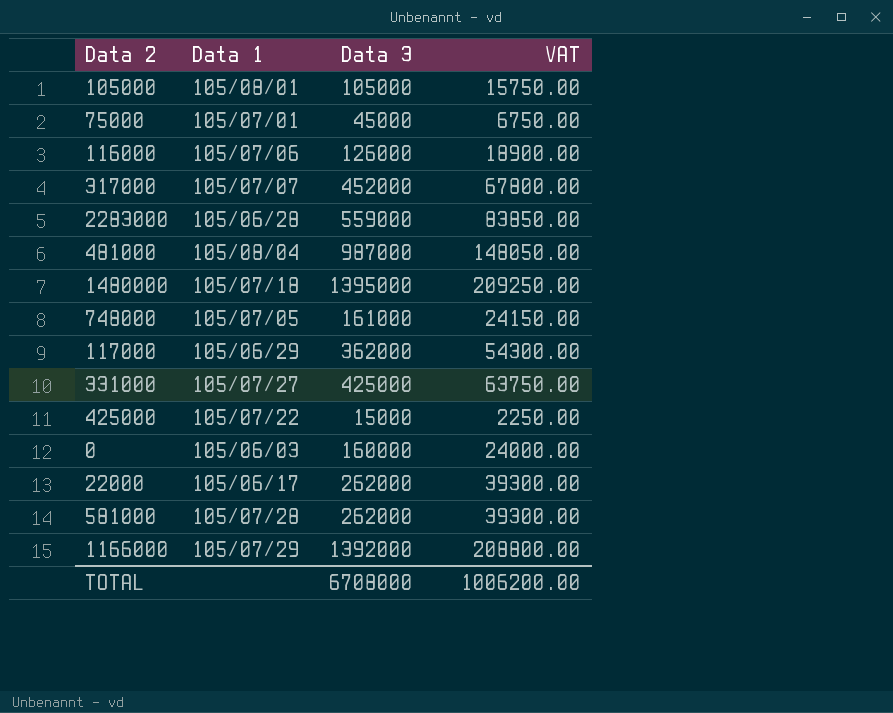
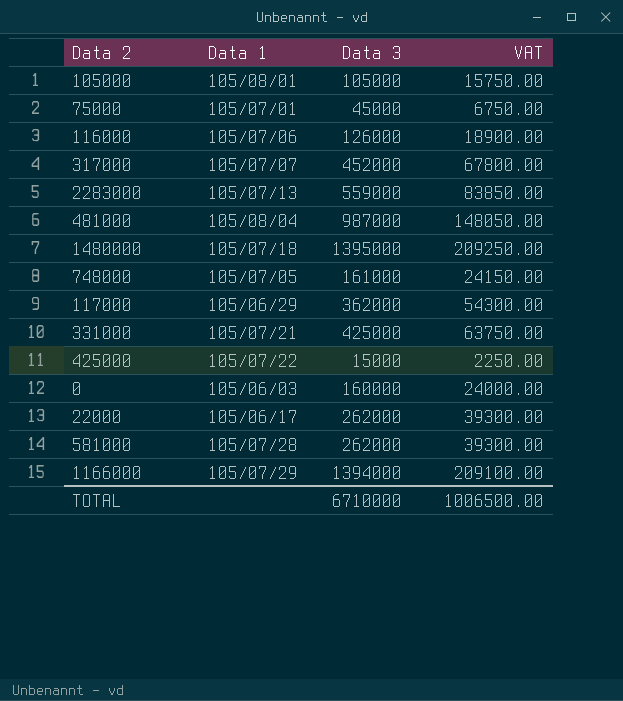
2283000 | Data 1: 105/06/28 -> 105/07/13
331000 | Data 1: 105/07/27 -> 105/07/21
1166000 | Data 3: 1392000 -> 1394000
1166000 | VAT: 208800.00 -> 209100.00
TOTAL | Data 3: 6708000 -> 6710000
TOTAL | VAT: 1006200.00 -> 1006500.00

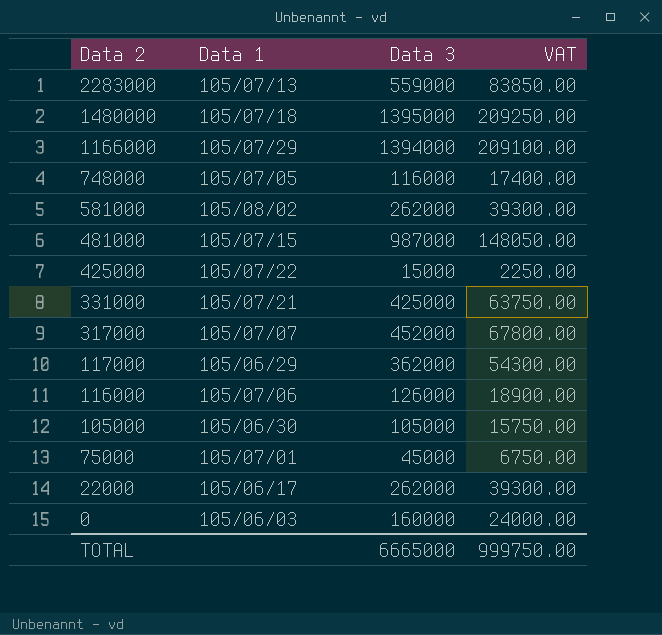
row order: none -> Data 2 descending
748000 | Data 3: 161000 -> 116000
748000 | VAT: 24150.00 -> 17400.00
581000 | Data 1: 105/07/28 -> 105/08/02
481000 | Data 1: 105/08/04 -> 105/07/15
105000 | Data 1: 105/08/01 -> 105/06/30
TOTAL | Data 3: 6710000 -> 6665000
TOTAL | VAT: 1006500.00 -> 999750.00

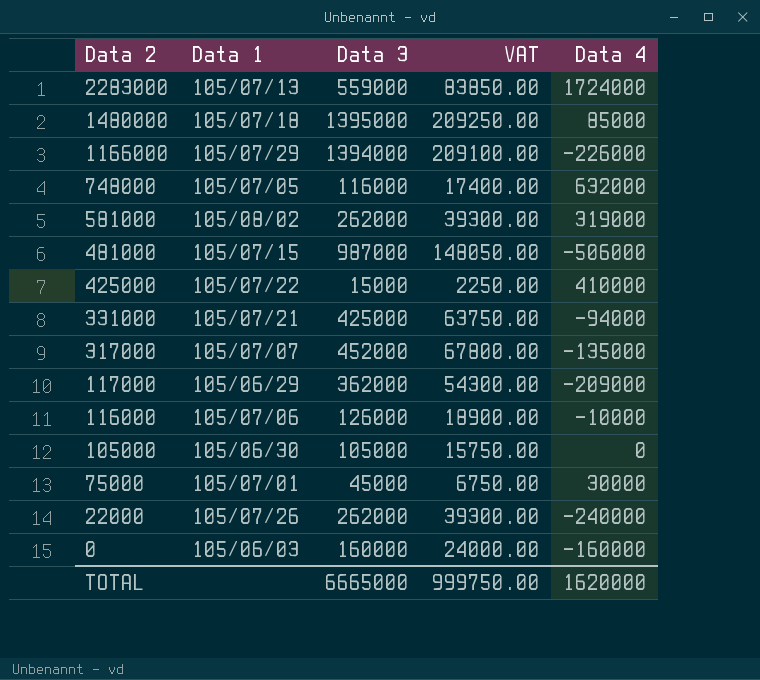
column Data 4 | position: none -> 5
22000 | Data 1: 105/06/17 -> 105/07/26

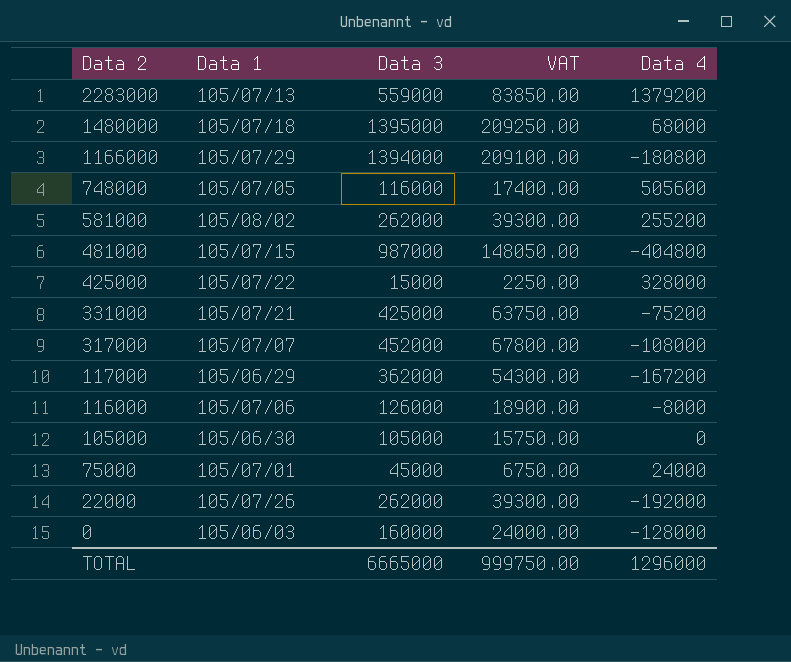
2283000 | Data 4: 1724000 -> 1379200
1480000 | Data 4: 85000 -> 68000
1166000 | Data 4: -226000 -> -180800
748000 | Data 4: 632000 -> 505600
581000 | Data 4: 319000 -> 255200
481000 | Data 4: -506000 -> -404800
425000 | Data 4: 410000 -> 328000
331000 | Data 4: -94000 -> -75200
317000 | Data 4: -135000 -> -108000
117000 | Data 4: -209000 -> -167200
116000 | Data 4: -10000 -> -8000
75000 | Data 4: 30000 -> 24000
22000 | Data 4: -240000 -> -192000
0 | Data 4: -160000 -> -128000
TOTAL | Data 4: 1620000 -> 1296000

